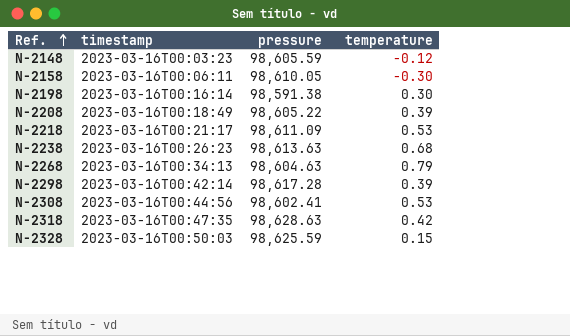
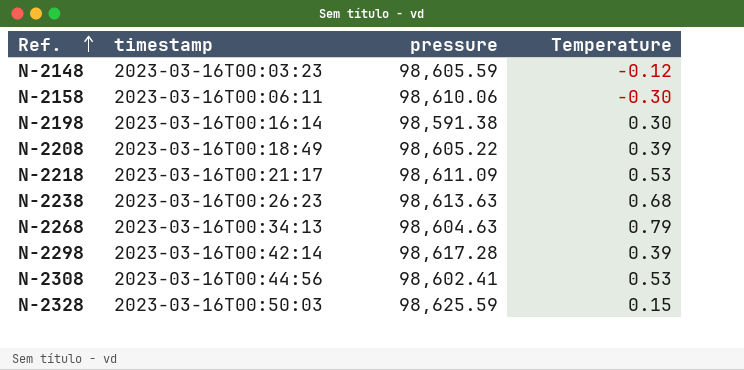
column name: temperature -> Temperature
row N-2318: 2023-03-16T00:47:35 | 98,628.63 | 0.42 -> none
N-2158 | pressure: 98,610.05 -> 98,610.06

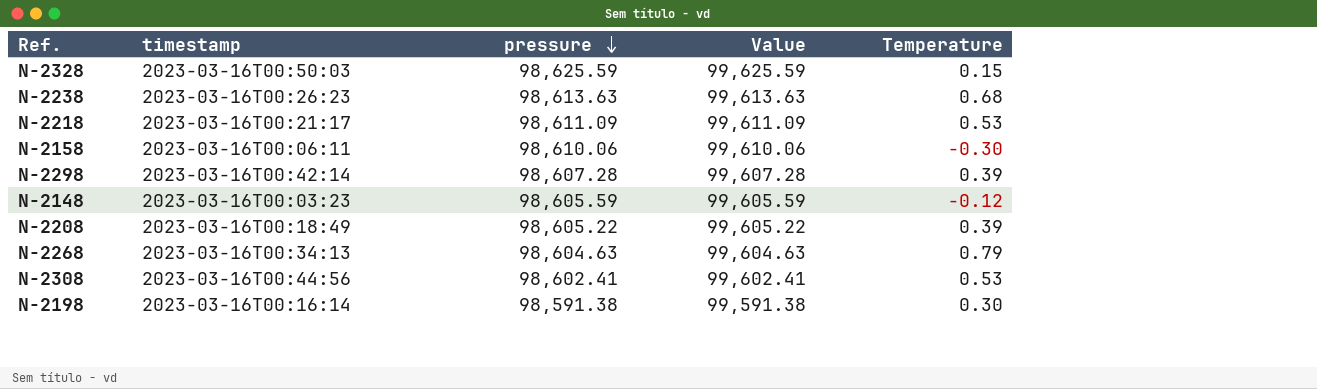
row order: Ref. ascending -> pressure descending
column Value | formula: none -> [pressure] + 1000
N-2298 | pressure: 98,617.28 -> 98,607.28

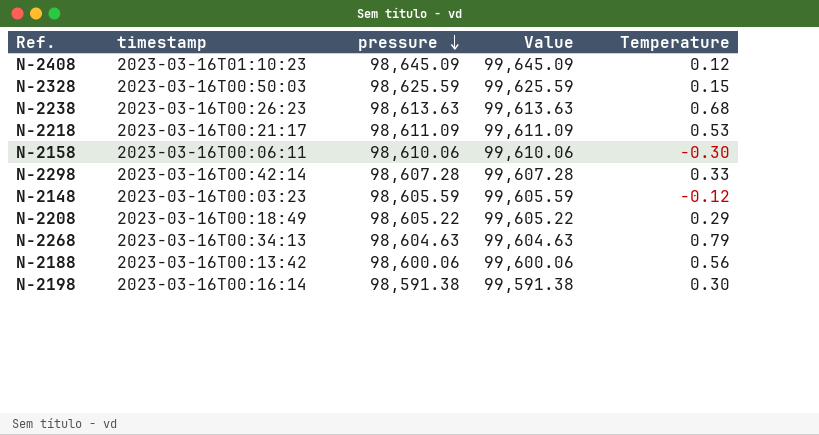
row N-2308: 2023-03-16T00:44:56 | 98,602.41 | 99,602.41 | 0.53 -> none
row N-2408: none -> 2023-03-16T01:10:23 | 98,645.09 | 99,645.09 | 0.12
N-2298 | Temperature: 0.39 -> 0.33
N-2208 | Temperature: 0.39 -> 0.29
row N-2188: none -> 2023-03-16T00:13:42 | 98,600.06 | 99,600.06 | 0.56

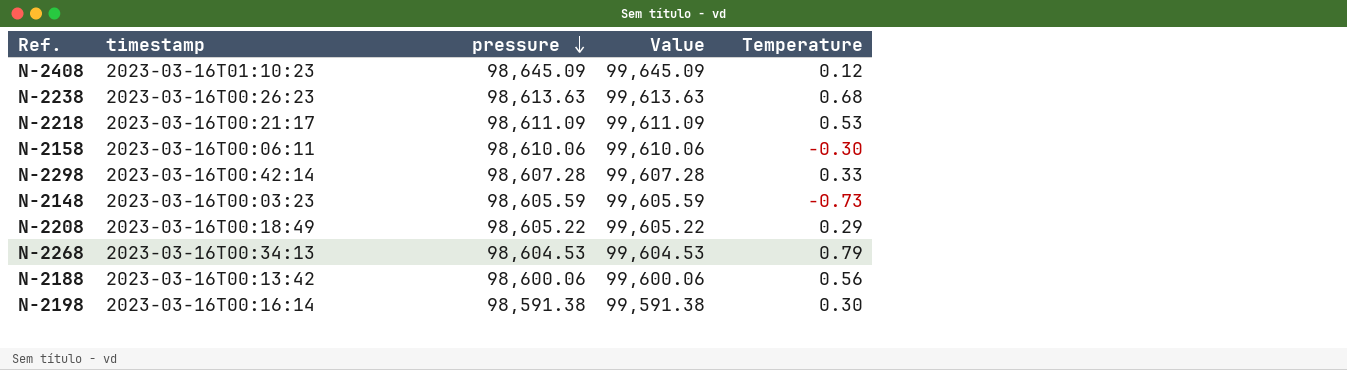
row N-2328: 2023-03-16T00:50:03 | 98,625.59 | 99,625.59 | 0.15 -> none
N-2148 | Temperature: -0.12 -> -0.73
N-2268 | pressure: 98,604.63 -> 98,604.53
N-2268 | Value: 99,604.63 -> 99,604.53

